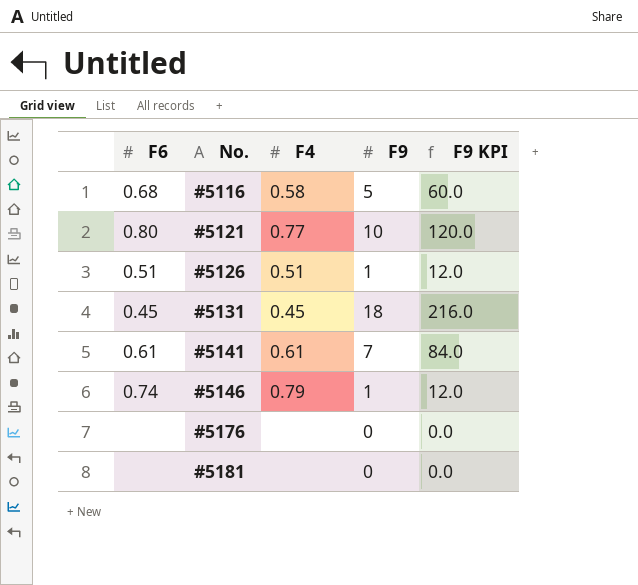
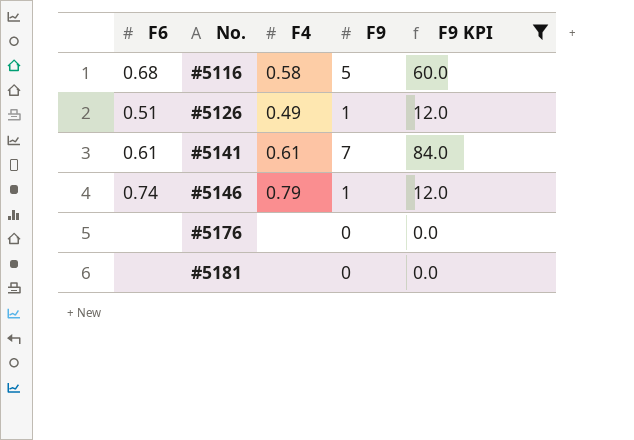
filter: none -> F9 KPI <= 84.0
#5126 | F4: 0.51 -> 0.49

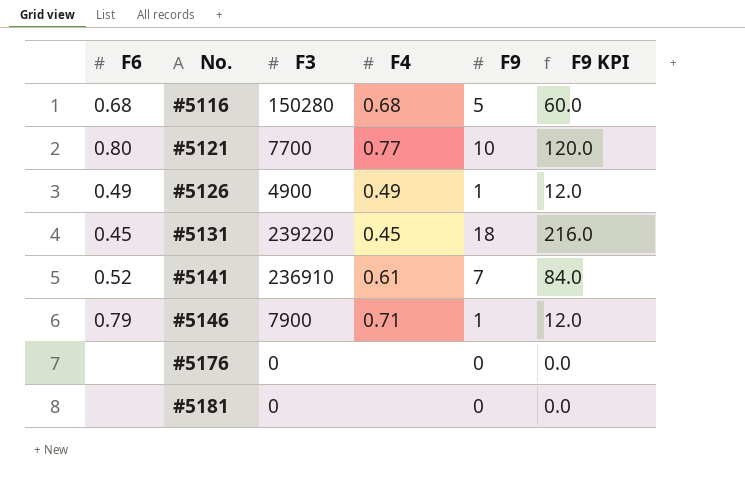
filter: F9 KPI <= 84.0 -> none
column F3 | position: none -> 3
#5116 | F4: 0.58 -> 0.68
#5126 | F6: 0.51 -> 0.49
#5141 | F6: 0.61 -> 0.52
#5146 | F6: 0.74 -> 0.79
#5146 | F4: 0.79 -> 0.71

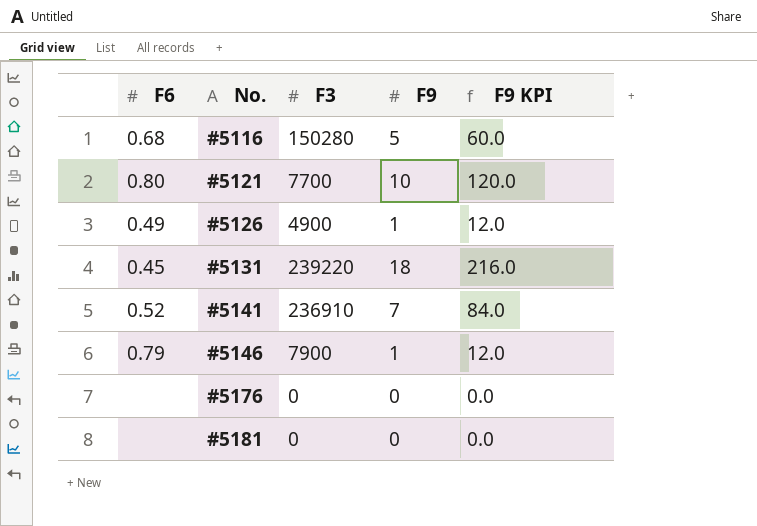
column F4 | position: 4 -> none

